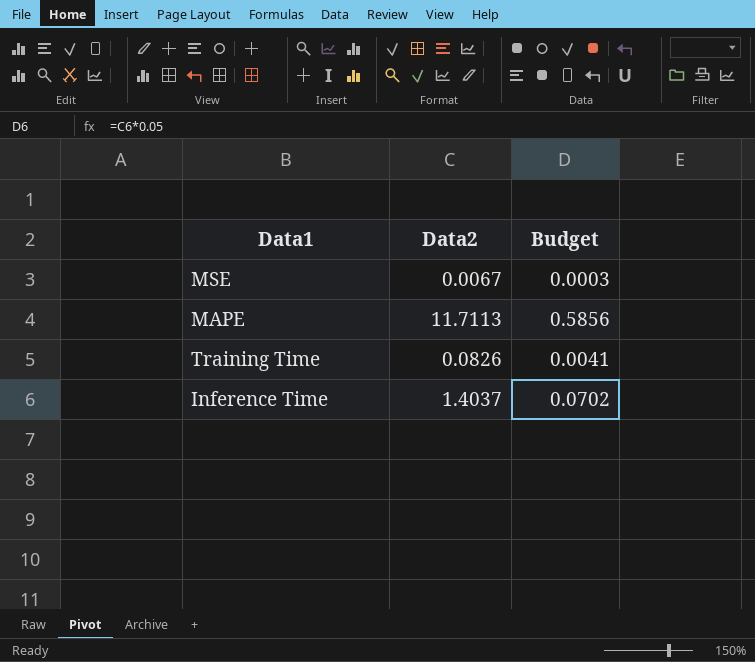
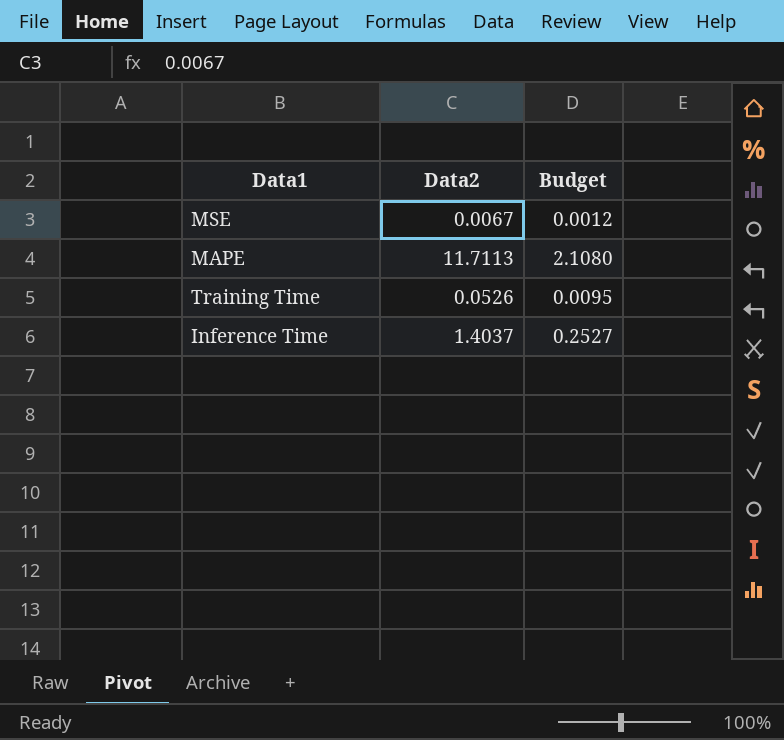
column Budget | formula: [Data2] * 0.05 -> [Data2] * 0.18
Training Time | Data2: 0.0826 -> 0.0526

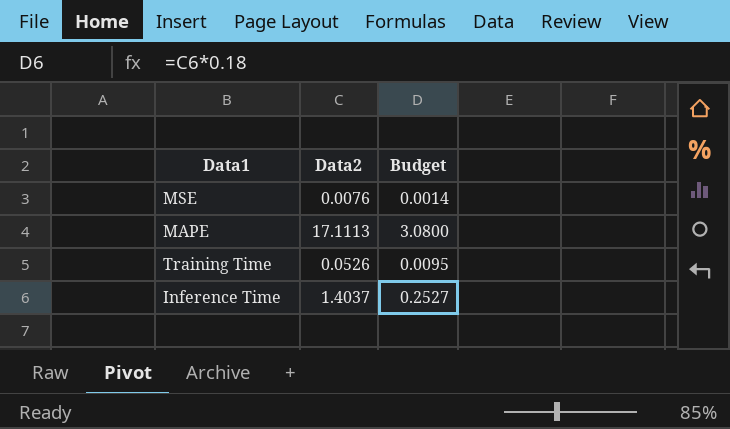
MSE | Data2: 0.0067 -> 0.0076
MSE | Budget: 0.0012 -> 0.0014
MAPE | Data2: 11.7113 -> 17.1113
MAPE | Budget: 2.1080 -> 3.0800

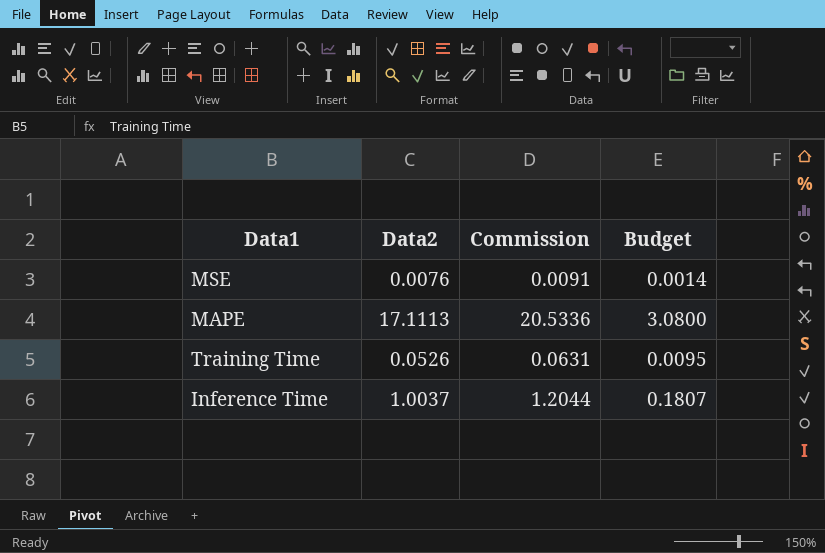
column Commission | formula: none -> [Data2] * 1.2
Inference Time | Data2: 1.4037 -> 1.0037
Inference Time | Budget: 0.2527 -> 0.1807

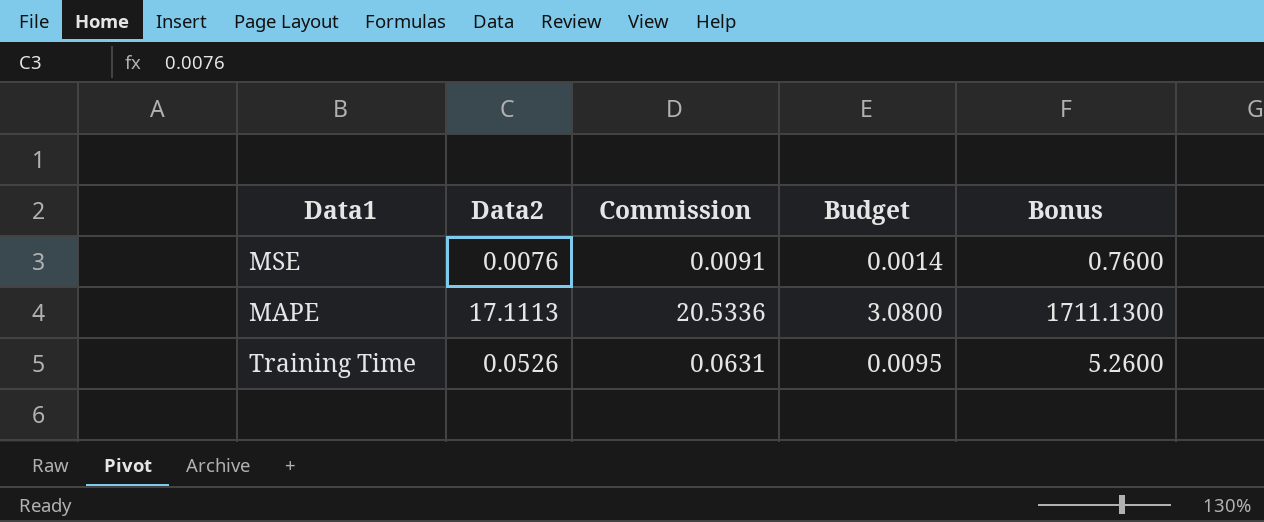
column Bonus | formula: none -> [Data2] * 100
row Inference Time: 1.0037 | 1.2044 | 0.1807 -> none

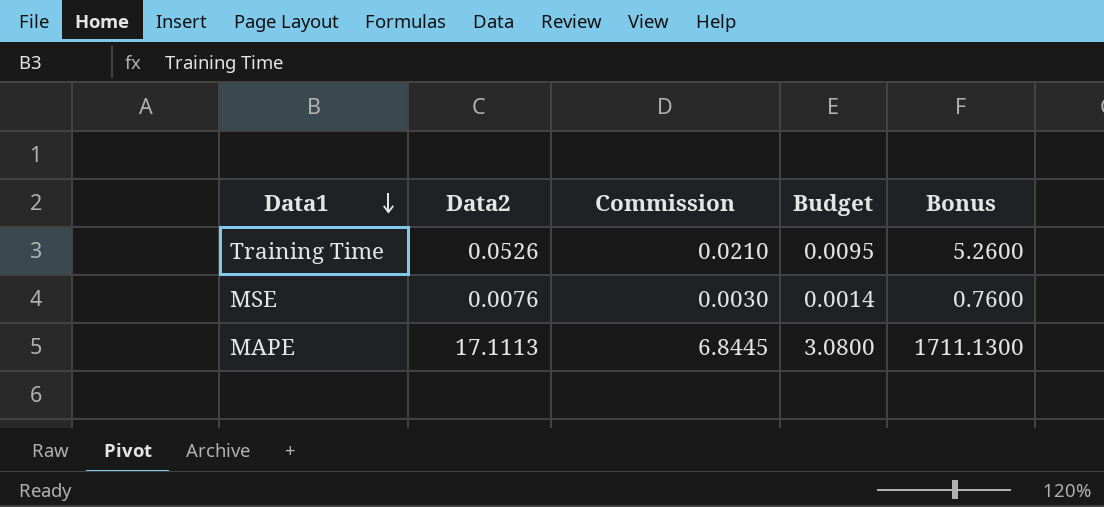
row order: none -> Data1 descending
column Commission | formula: [Data2] * 1.2 -> [Data2] * 0.4

